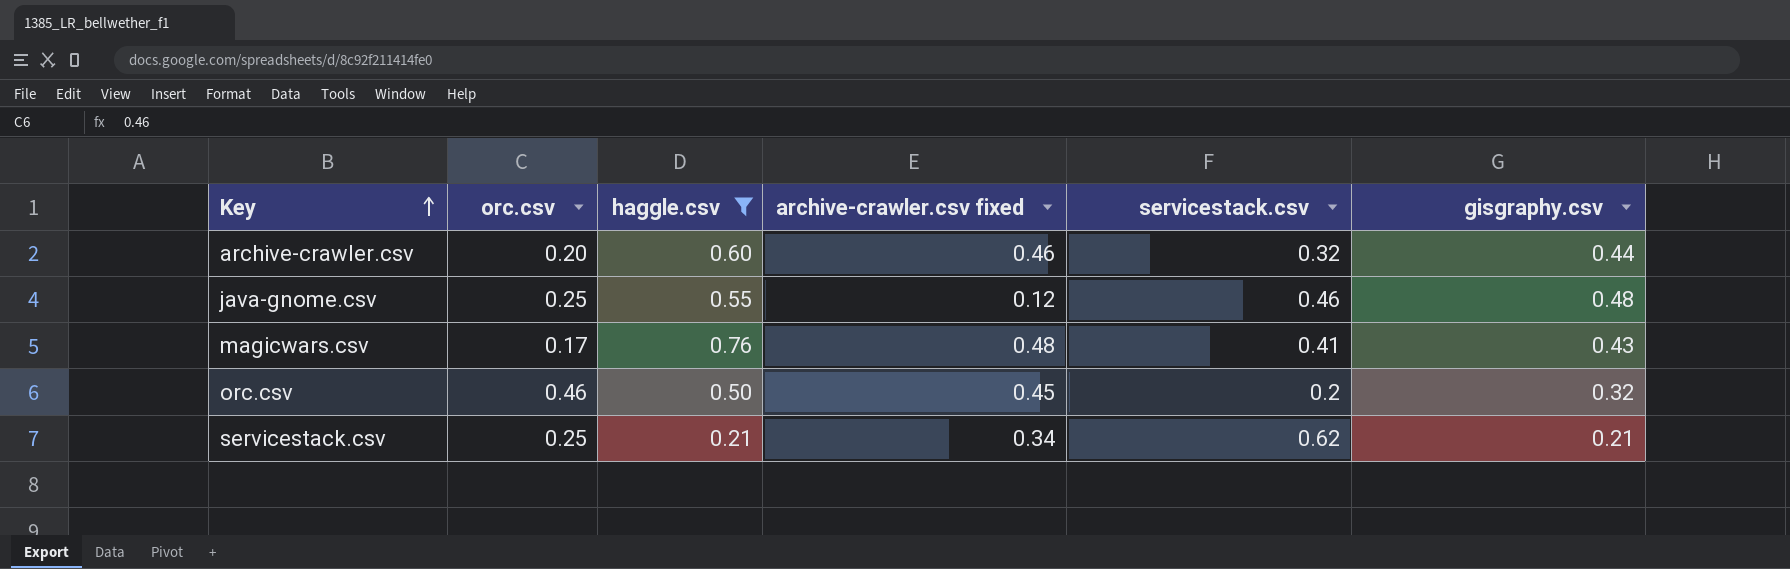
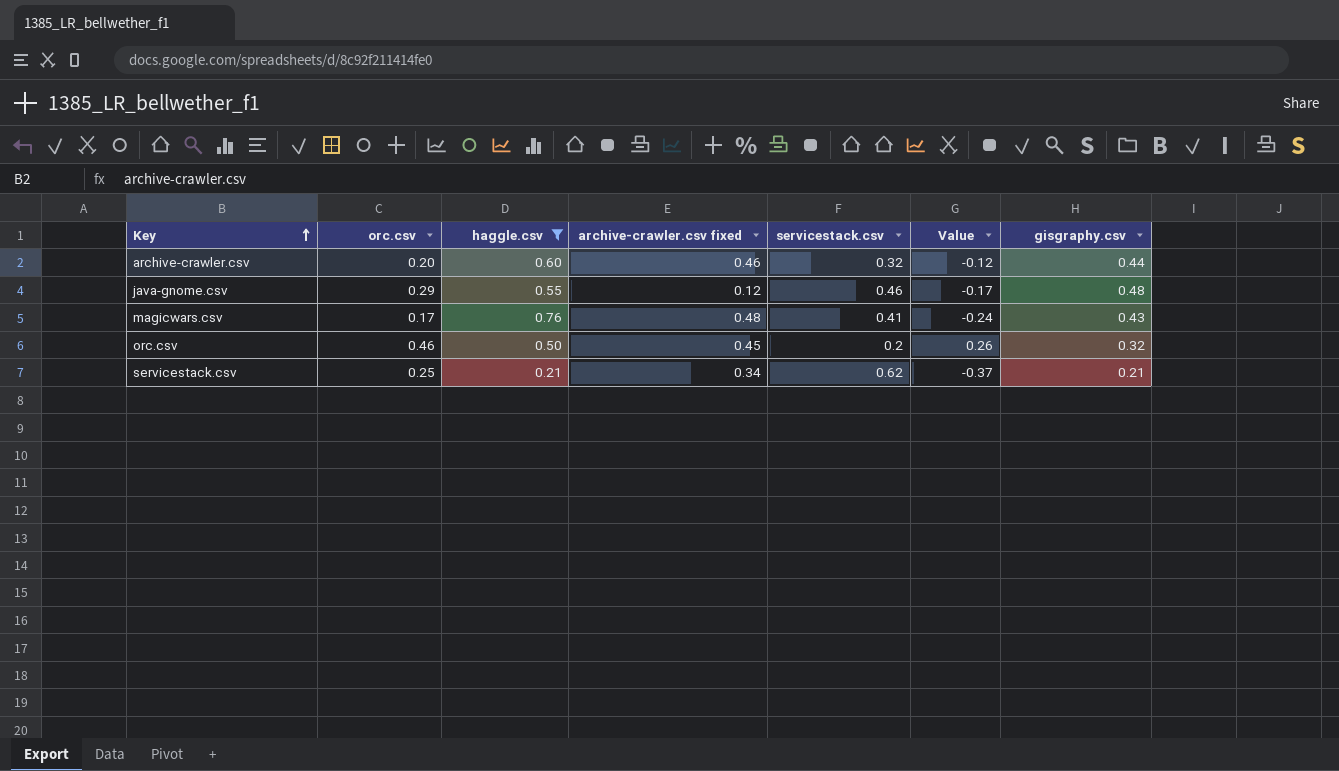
column Value | formula: none -> [orc.csv] - [servicestack.csv]
java-gnome.csv | orc.csv: 0.25 -> 0.29

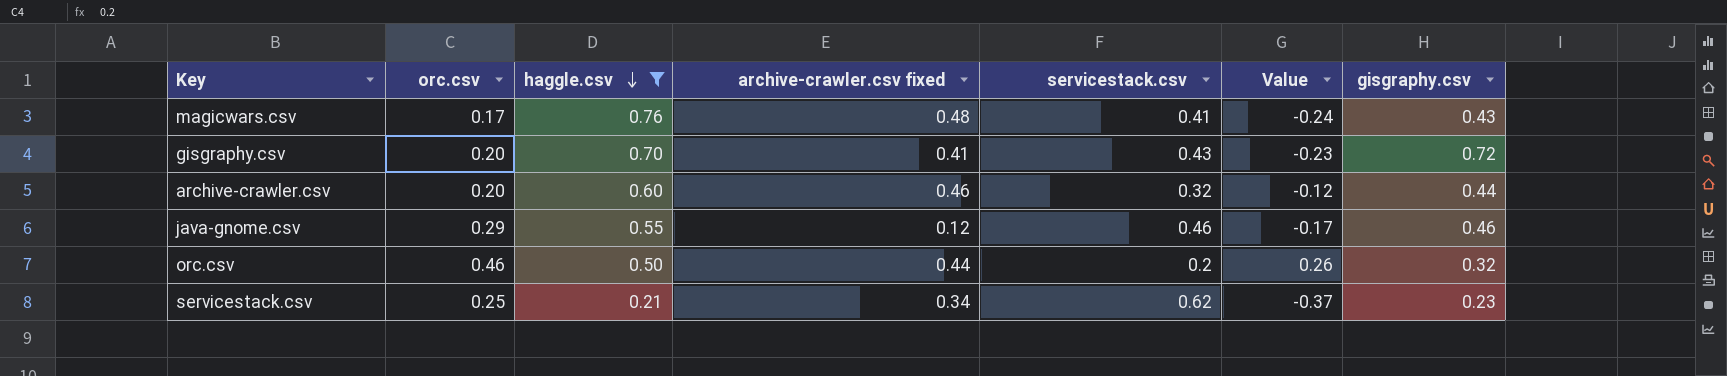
row order: Key ascending -> haggle.csv descending
row gisgraphy.csv: none -> 0.20 | 0.70 | 0.41 | 0.43 | -0.23 | 0.72
java-gnome.csv | gisgraphy.csv: 0.48 -> 0.46
orc.csv | archive-crawler.csv fixed: 0.45 -> 0.44
servicestack.csv | gisgraphy.csv: 0.21 -> 0.23

